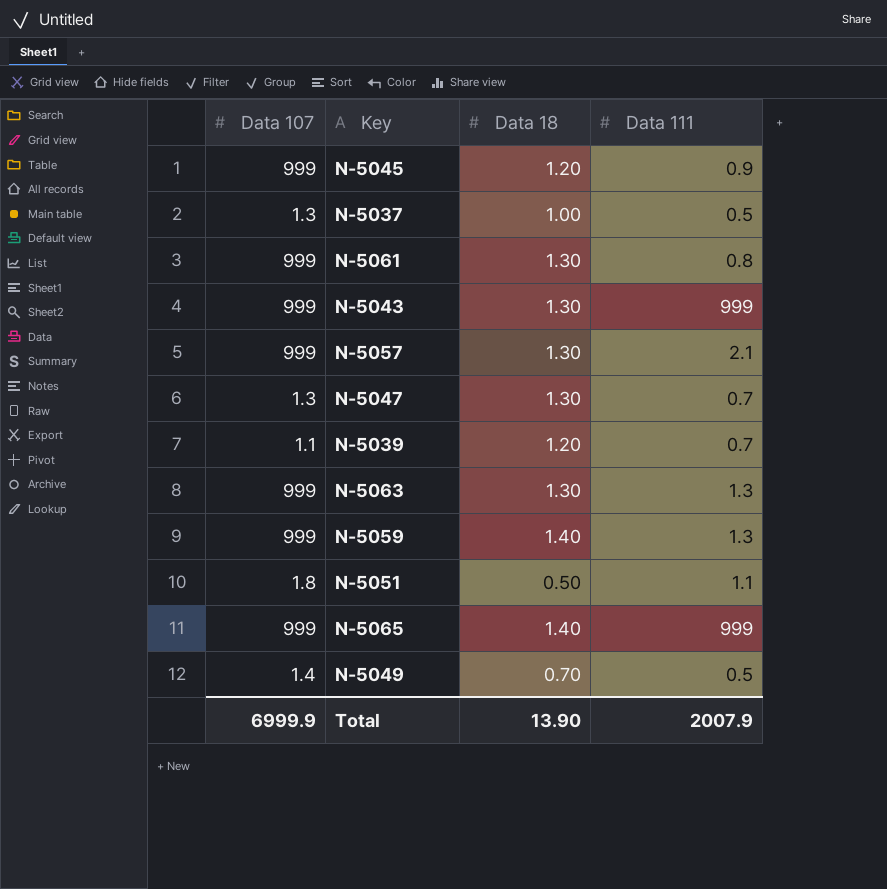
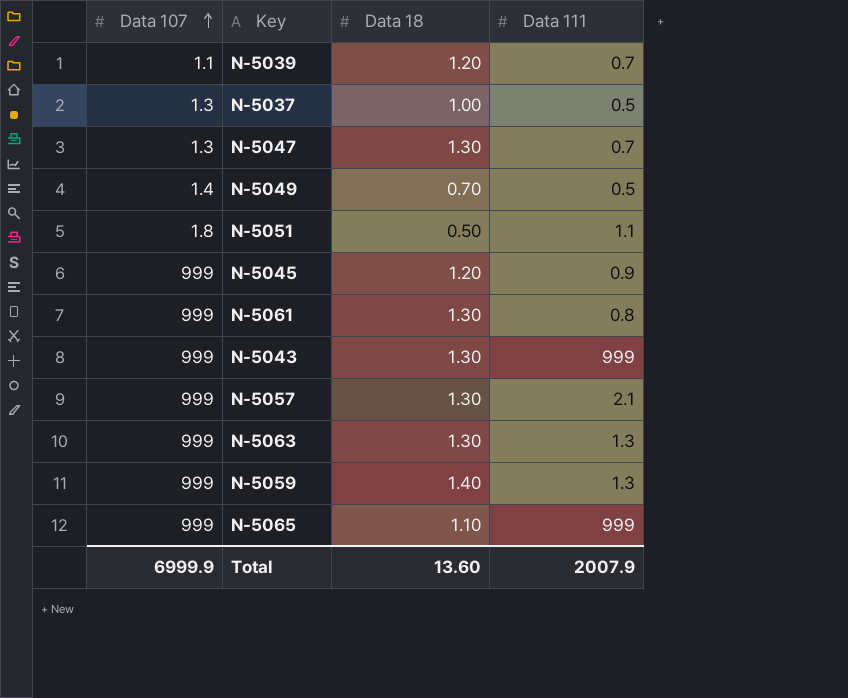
row order: none -> Data 107 ascending
N-5065 | Data 18: 1.40 -> 1.10
Total | Data 18: 13.90 -> 13.60

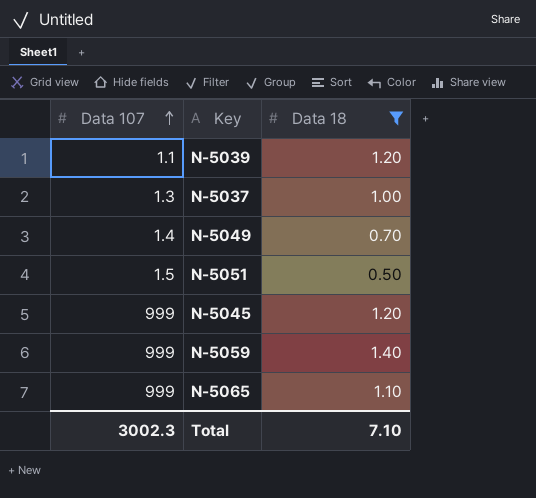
filter: none -> Data 18 != 1.30
column Data 111 | position: 4 -> none
N-5051 | Data 107: 1.8 -> 1.5
Total | Data 107: 6999.9 -> 3002.3
Total | Data 18: 13.60 -> 7.10

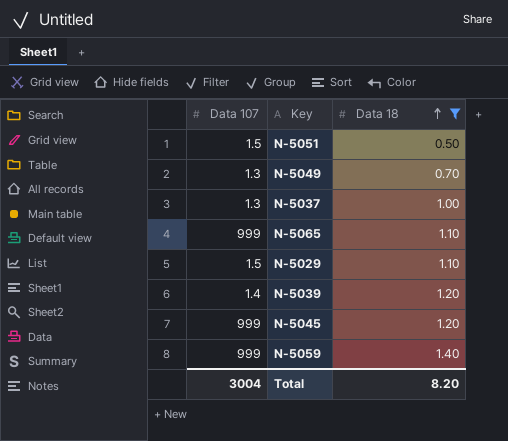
row order: Data 107 ascending -> Data 18 ascending
N-5049 | Data 107: 1.4 -> 1.3
row N-5029: none -> 1.5 | 1.10
N-5039 | Data 107: 1.1 -> 1.4
Total | Data 107: 3002.3 -> 3004
Total | Data 18: 7.10 -> 8.20

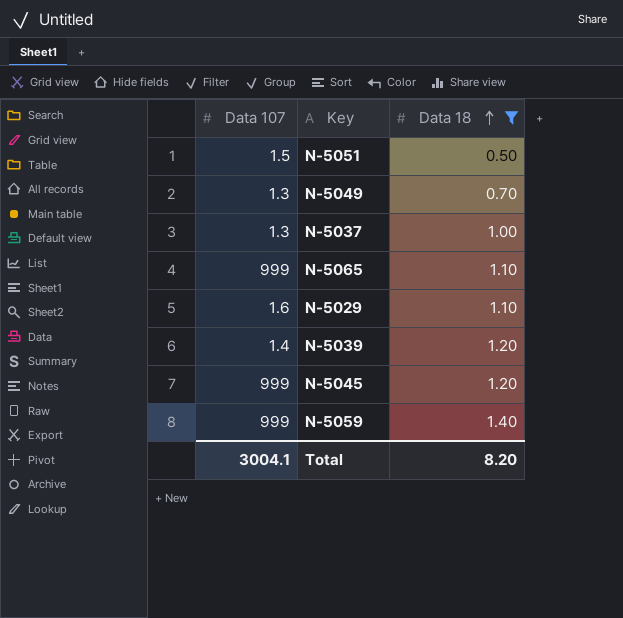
N-5029 | Data 107: 1.5 -> 1.6
Total | Data 107: 3004 -> 3004.1

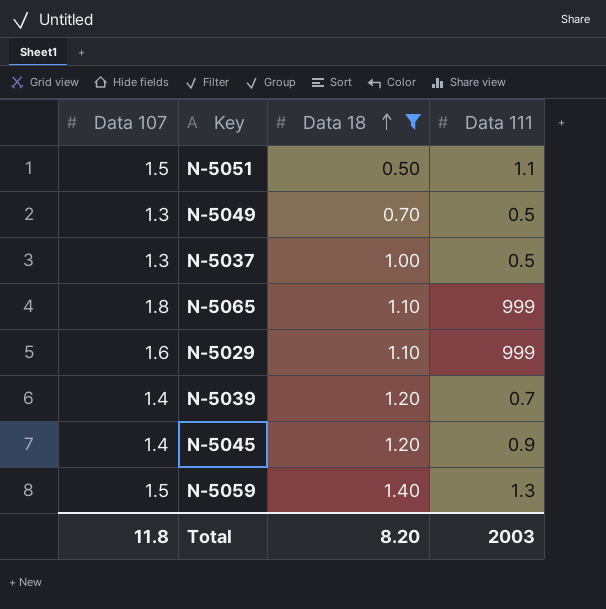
column Data 111 | position: none -> 4
N-5065 | Data 107: 999 -> 1.8
N-5045 | Data 107: 999 -> 1.4
N-5059 | Data 107: 999 -> 1.5
Total | Data 107: 3004.1 -> 11.8

